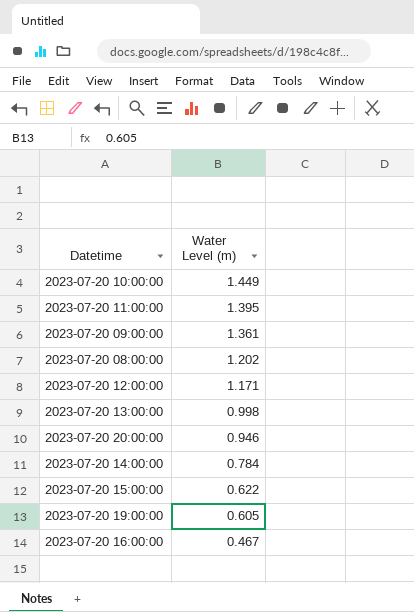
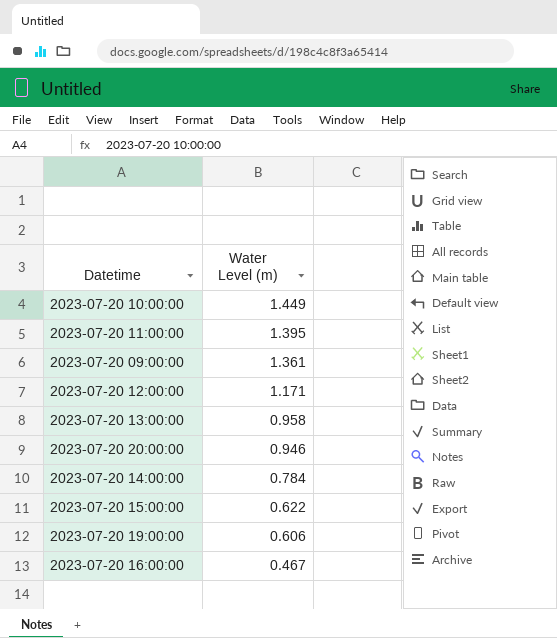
row 2023-07-20 08:00:00: 1.202 -> none
2023-07-20 13:00:00 | Water Level (m): 0.998 -> 0.958
2023-07-20 19:00:00 | Water Level (m): 0.605 -> 0.606

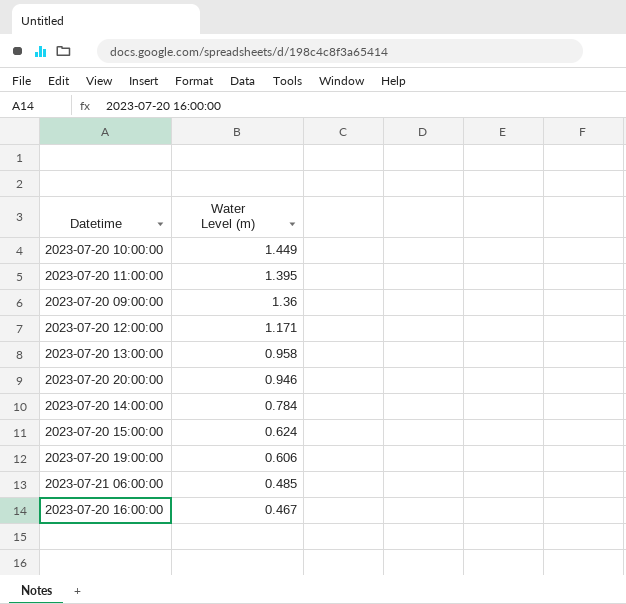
2023-07-20 09:00:00 | Water Level (m): 1.361 -> 1.36
2023-07-20 15:00:00 | Water Level (m): 0.622 -> 0.624
row 2023-07-21 06:00:00: none -> 0.485

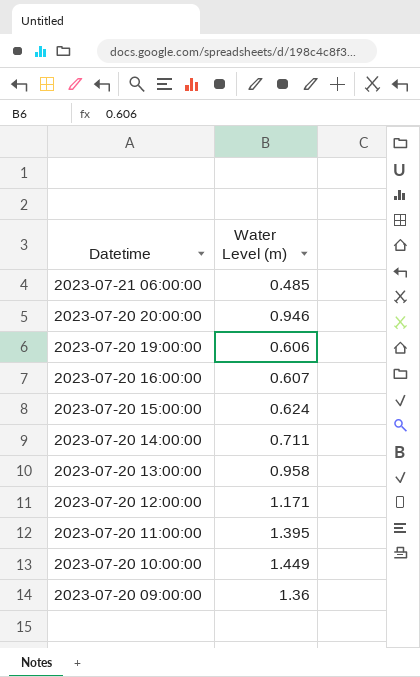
row order: Water Level (m) descending -> Datetime descending
2023-07-20 16:00:00 | Water Level (m): 0.467 -> 0.607
2023-07-20 14:00:00 | Water Level (m): 0.784 -> 0.711

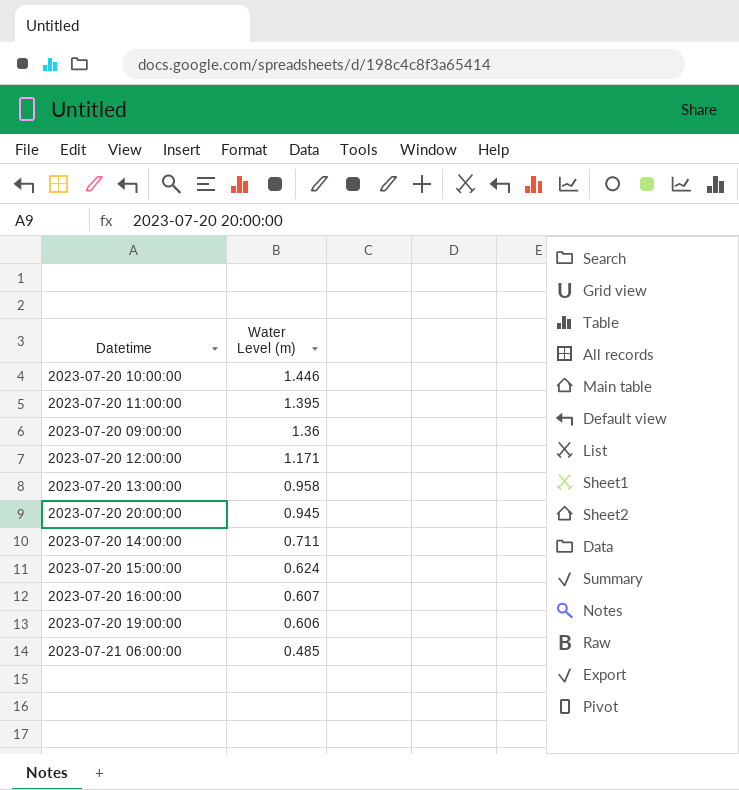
row order: Datetime descending -> Water Level (m) descending
2023-07-20 10:00:00 | Water Level (m): 1.449 -> 1.446
2023-07-20 20:00:00 | Water Level (m): 0.946 -> 0.945

